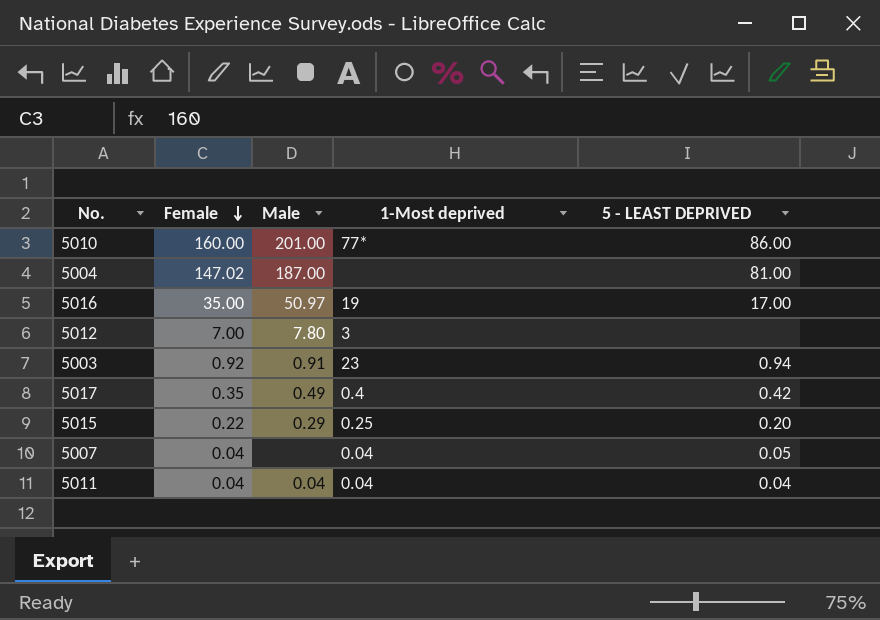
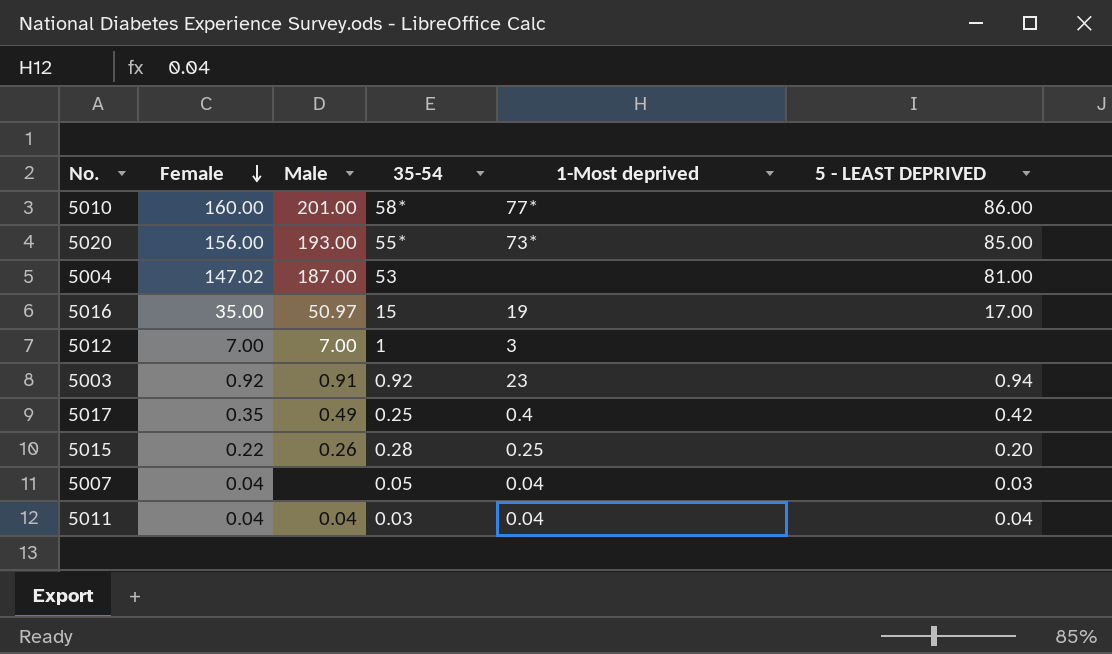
column 35-54 | position: none -> 4
row 5020: none -> 156.00 | 193.00 | 55* | 73* | 85.00
5012 | Male: 7.80 -> 7.00
5015 | Male: 0.29 -> 0.26
5007 | 5 - LEAST DEPRIVED: 0.05 -> 0.03

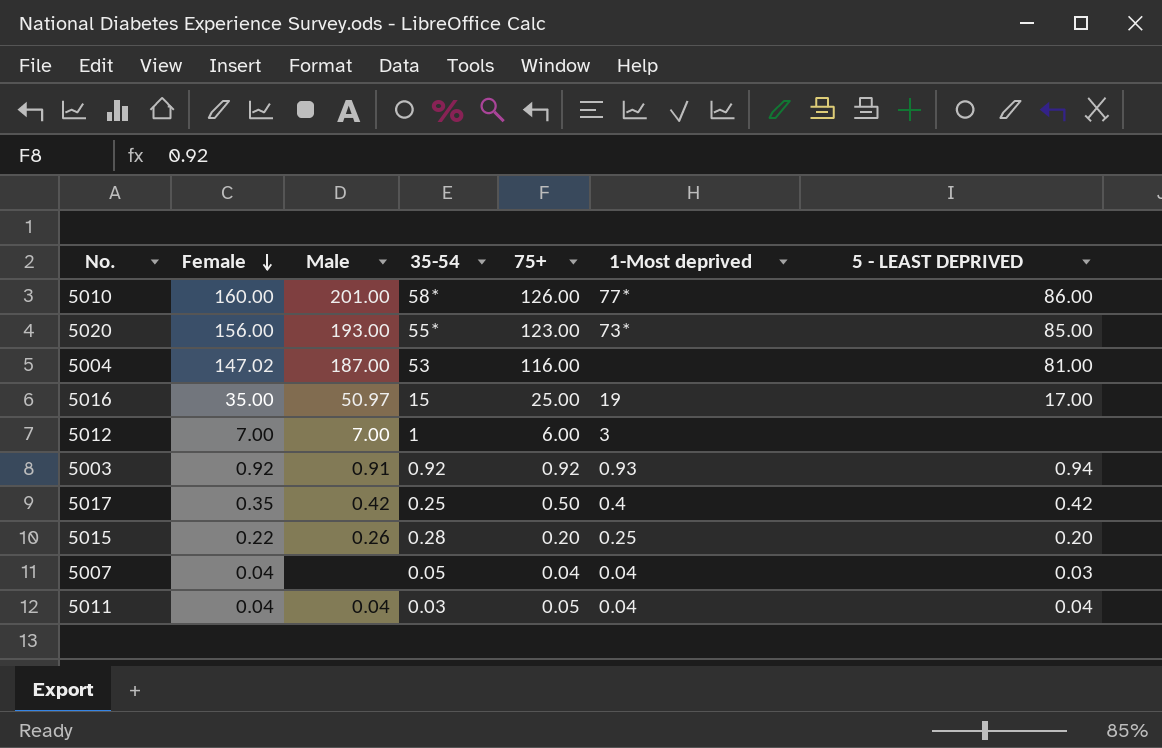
column 75+ | position: none -> 5
5003 | 1-Most deprived: 23 -> 0.93
5017 | Male: 0.49 -> 0.42

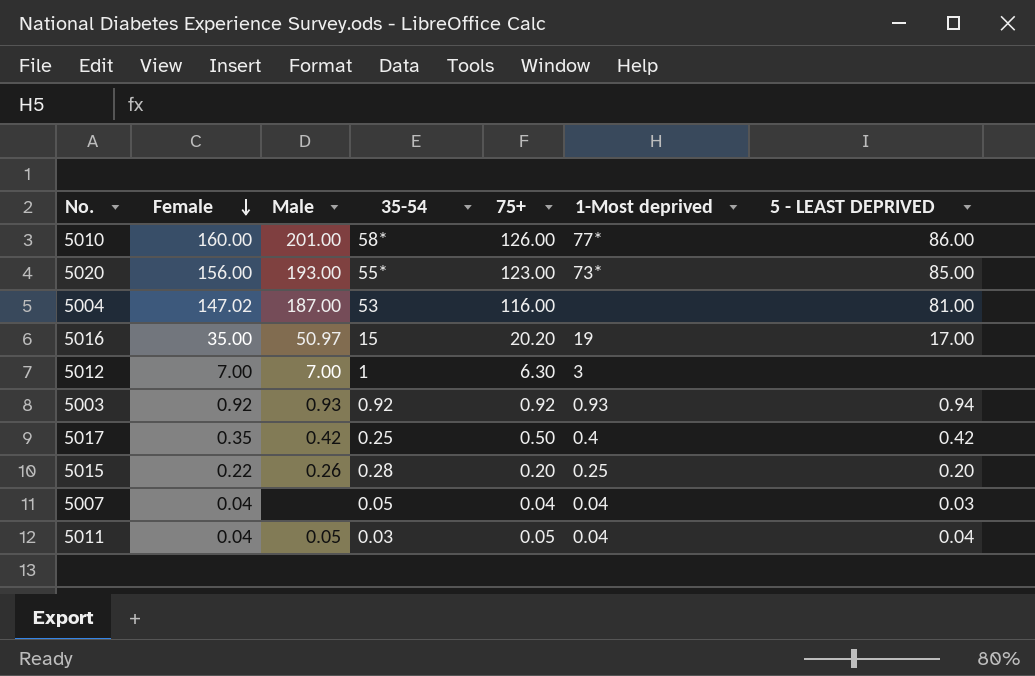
5016 | 75+: 25.00 -> 20.20
5012 | 75+: 6.00 -> 6.30
5003 | Male: 0.91 -> 0.93
5011 | Male: 0.04 -> 0.05

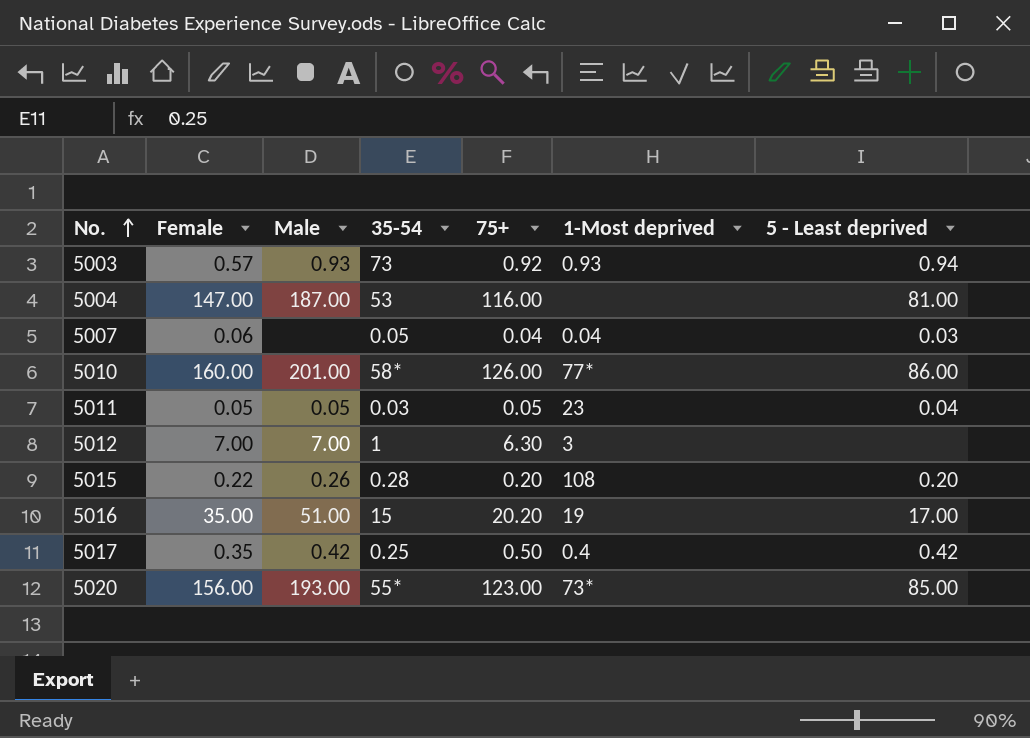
row order: Female descending -> No. ascending
column name: 5 - LEAST DEPRIVED -> 5 - Least deprived
5003 | Female: 0.92 -> 0.57
5003 | 35-54: 0.92 -> 73
5004 | Female: 147.02 -> 147.00
5007 | Female: 0.04 -> 0.06
5011 | Female: 0.04 -> 0.05
5011 | 1-Most deprived: 0.04 -> 23
5015 | 1-Most deprived: 0.25 -> 108
5016 | Male: 50.97 -> 51.00

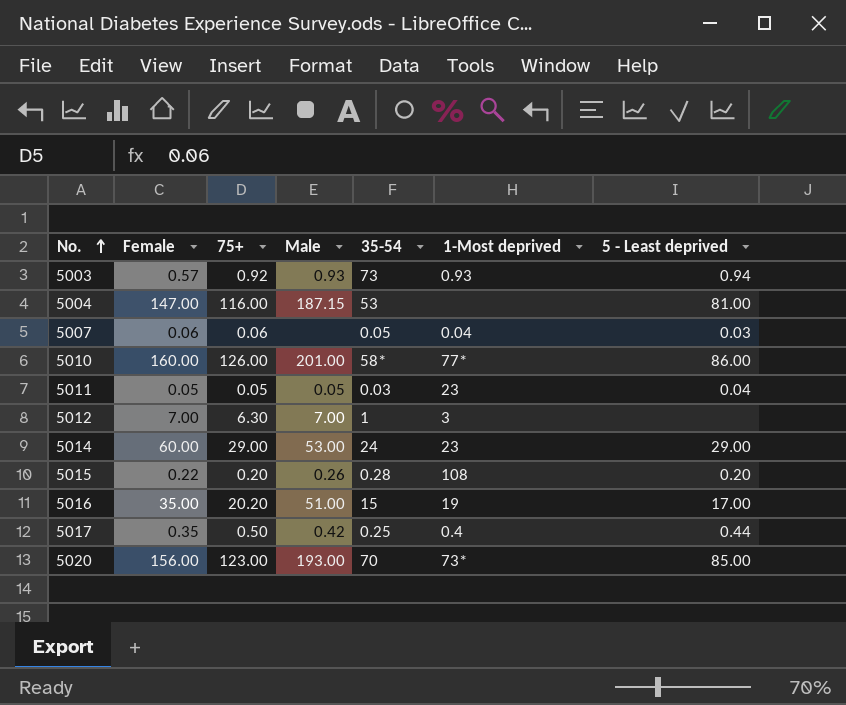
column 75+ | position: 5 -> 3
5004 | Male: 187.00 -> 187.15
5007 | 75+: 0.04 -> 0.06
row 5014: none -> 60.00 | 29.00 | 53.00 | 24 | 23 | 29.00
5017 | 5 - Least deprived: 0.42 -> 0.44
5020 | 35-54: 55* -> 70

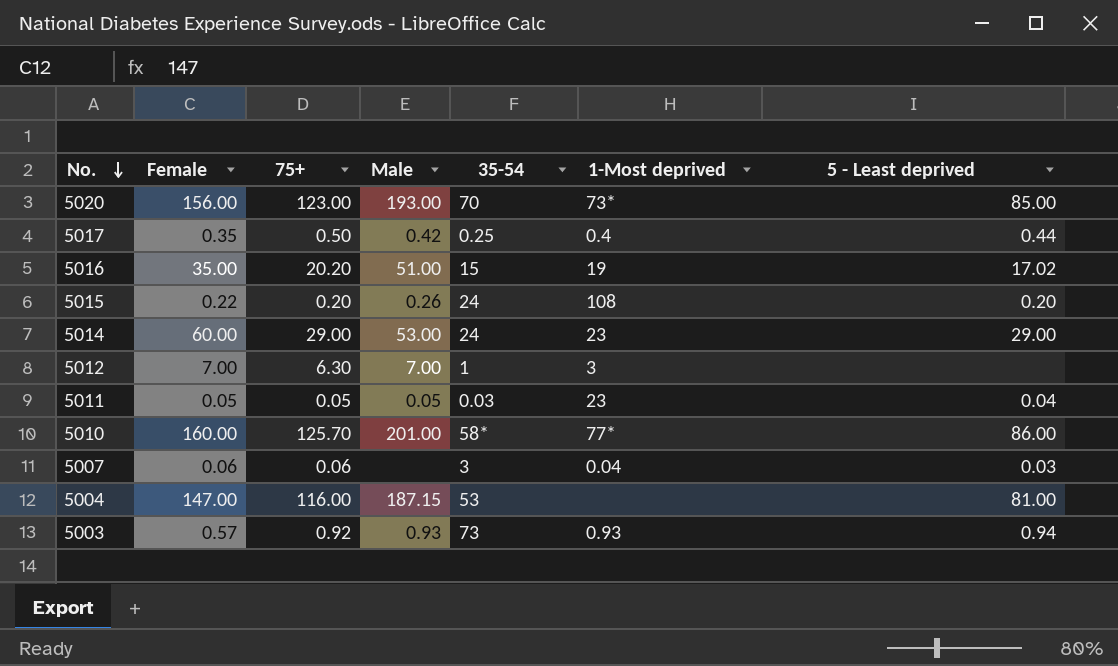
row order: No. ascending -> No. descending
5016 | 5 - Least deprived: 17.00 -> 17.02
5015 | 35-54: 0.28 -> 24
5010 | 75+: 126.00 -> 125.70
5007 | 35-54: 0.05 -> 3

